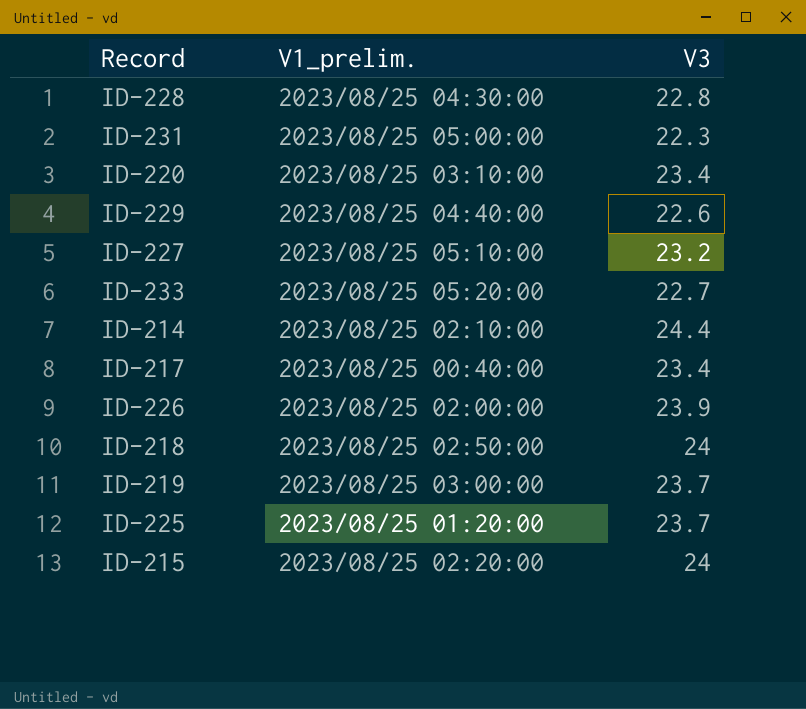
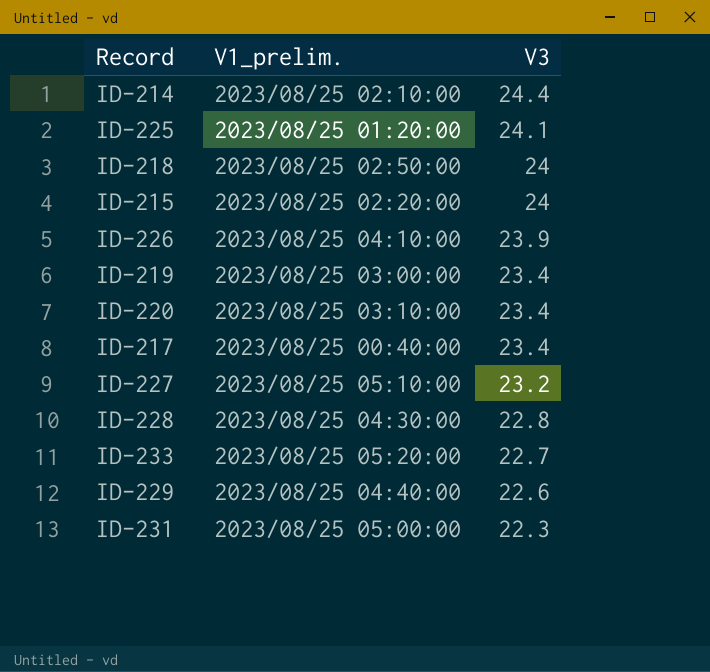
row order: none -> V3 descending
ID-225 | V3: 23.7 -> 24.1
ID-226 | V1_prelim.: 2023/08/25 02:00:00 -> 2023/08/25 04:10:00
ID-219 | V3: 23.7 -> 23.4

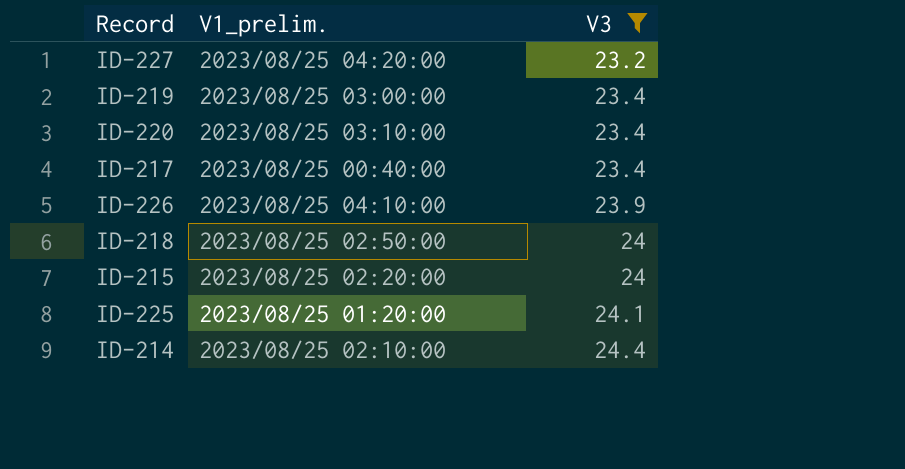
filter: none -> V3 >= 23.2
row order: V3 descending -> V3 ascending
ID-227 | V1_prelim.: 2023/08/25 05:10:00 -> 2023/08/25 04:20:00

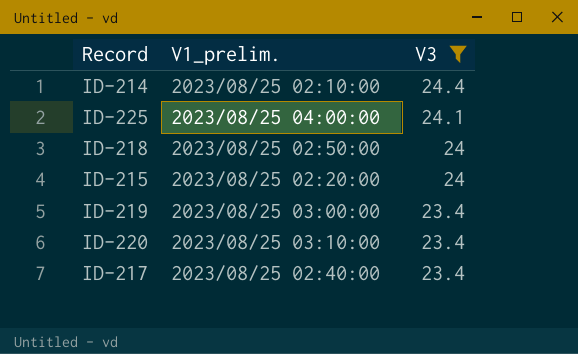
row order: V3 ascending -> V3 descending
row ID-227: 2023/08/25 04:20:00 | 23.2 -> none
row ID-226: 2023/08/25 04:10:00 | 23.9 -> none
ID-225 | V1_prelim.: 2023/08/25 01:20:00 -> 2023/08/25 04:00:00
ID-217 | V1_prelim.: 2023/08/25 00:40:00 -> 2023/08/25 02:40:00

